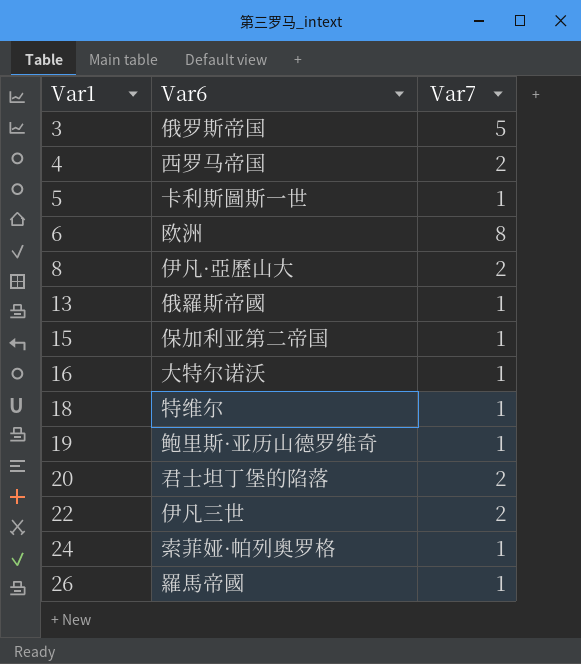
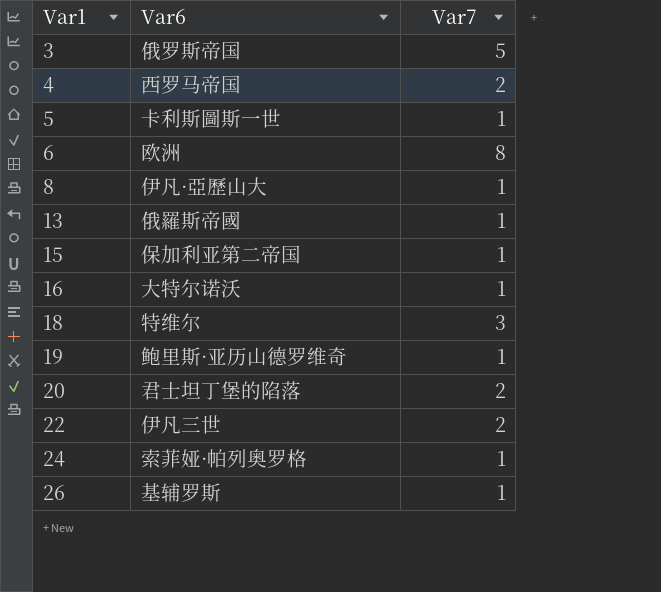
8 | Var7: 2 -> 1
18 | Var7: 1 -> 3
26 | Var6: 羅馬帝國 -> 基辅罗斯

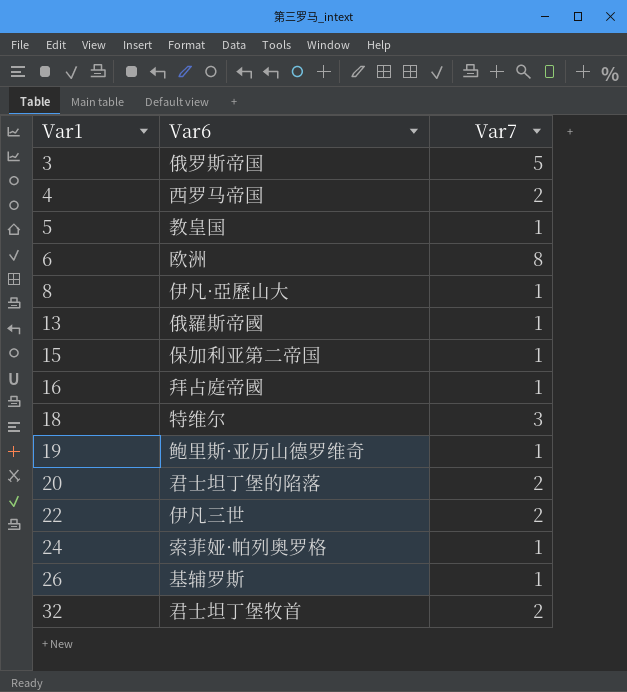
5 | Var6: 卡利斯圖斯一世 -> 教皇国
16 | Var6: 大特尔诺沃 -> 拜占庭帝國
row 32: none -> 君士坦丁堡牧首 | 2

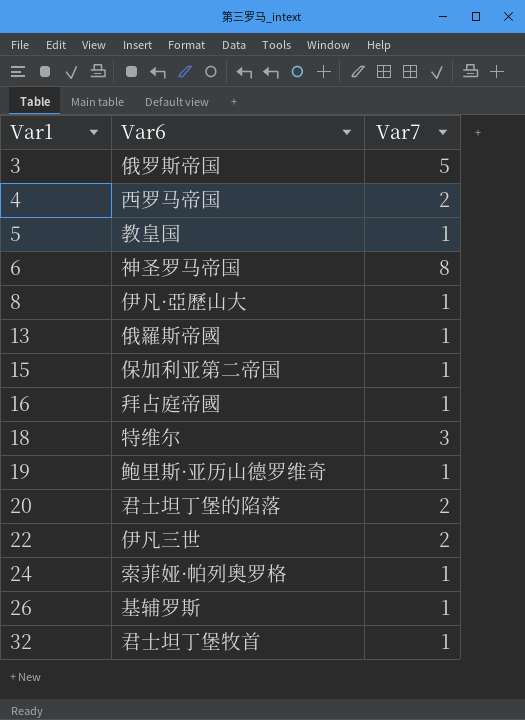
6 | Var6: 欧洲 -> 神圣罗马帝国
32 | Var7: 2 -> 1

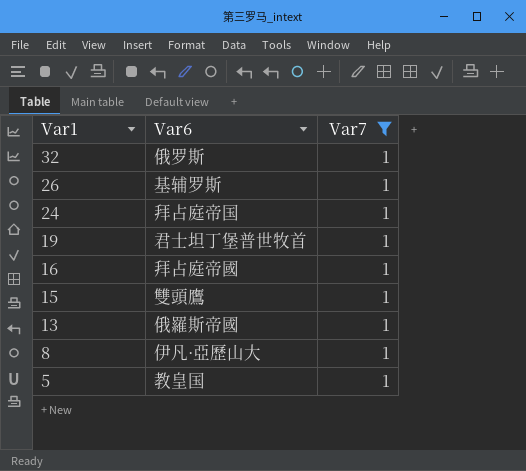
filter: none -> Var7 = 1
row order: Var1 ascending -> Var1 descending
32 | Var6: 君士坦丁堡牧首 -> 俄罗斯
24 | Var6: 索菲娅·帕列奥罗格 -> 拜占庭帝国
19 | Var6: 鲍里斯·亚历山德罗维奇 -> 君士坦丁堡普世牧首
15 | Var6: 保加利亚第二帝国 -> 雙頭鷹

